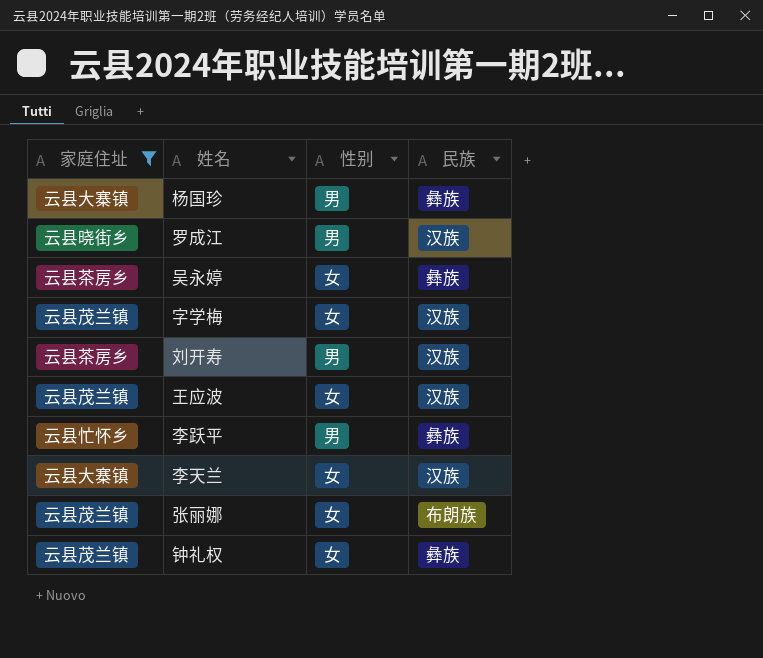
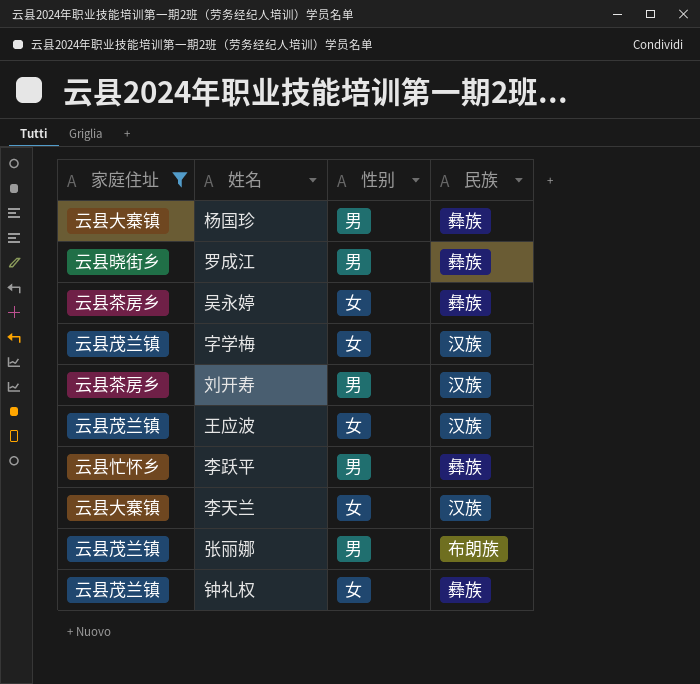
罗成江 | 民族: 汉族 -> 彝族
张丽娜 | 性别: 女 -> 男

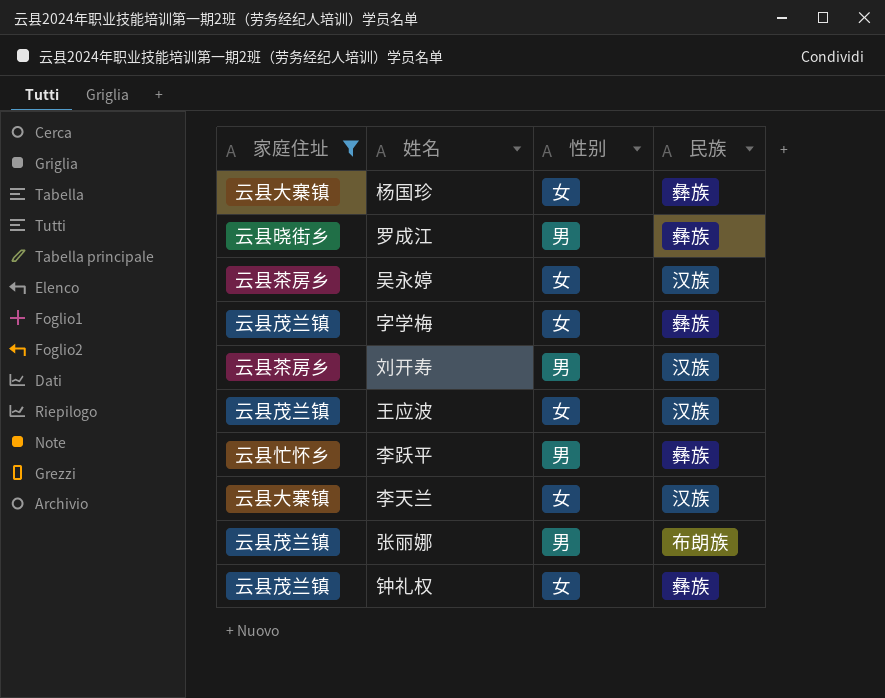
杨国珍 | 性别: 男 -> 女
吴永婷 | 民族: 彝族 -> 汉族
字学梅 | 民族: 汉族 -> 彝族

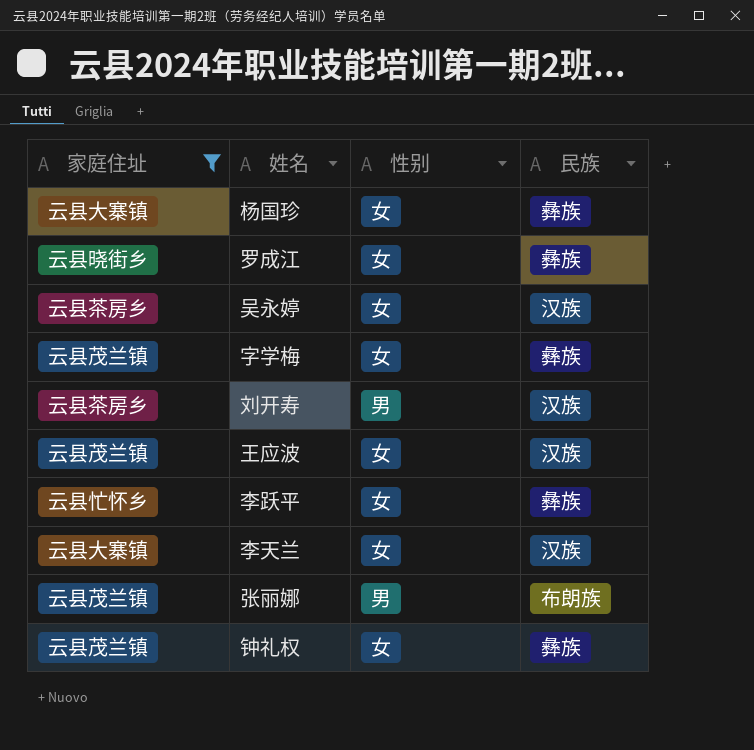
罗成江 | 性别: 男 -> 女
李跃平 | 性别: 男 -> 女

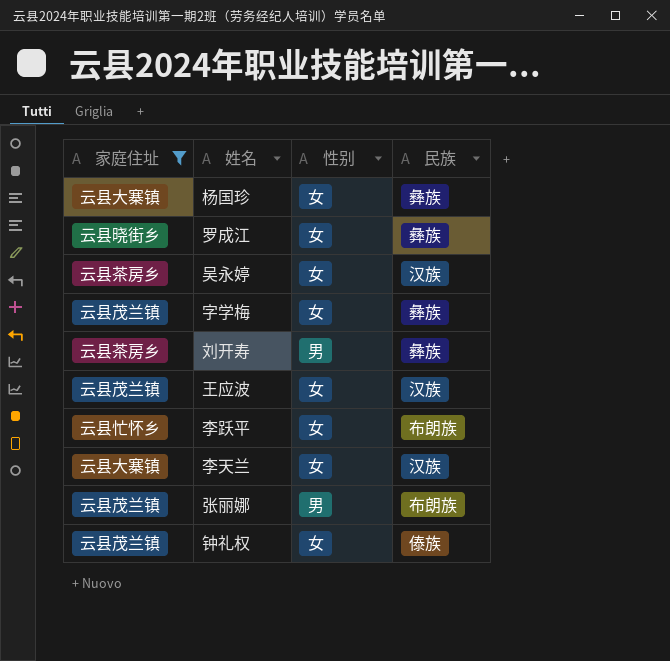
刘开寿 | 民族: 汉族 -> 彝族
李跃平 | 民族: 彝族 -> 布朗族
钟礼权 | 民族: 彝族 -> 傣族

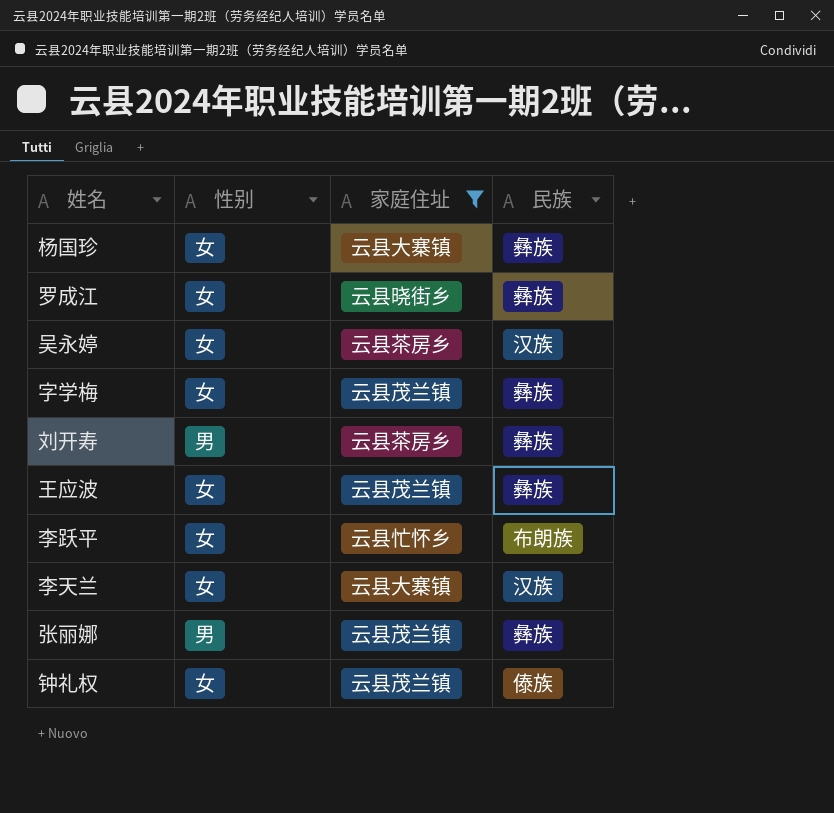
column 家庭住址 | position: 1 -> 3
王应波 | 民族: 汉族 -> 彝族
张丽娜 | 民族: 布朗族 -> 彝族

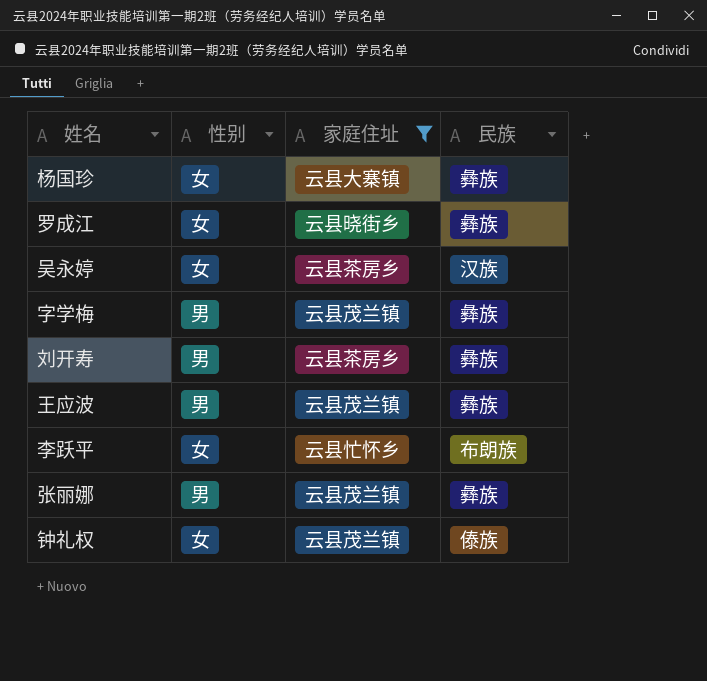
row 李天兰: 女 | 云县大寨镇 | 汉族 -> none
字学梅 | 性别: 女 -> 男
王应波 | 性别: 女 -> 男

